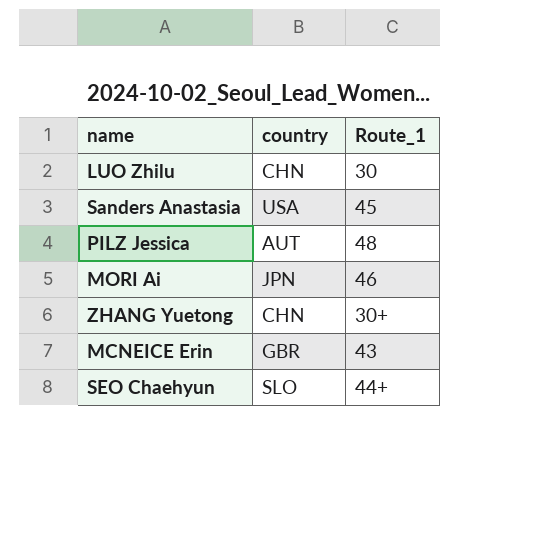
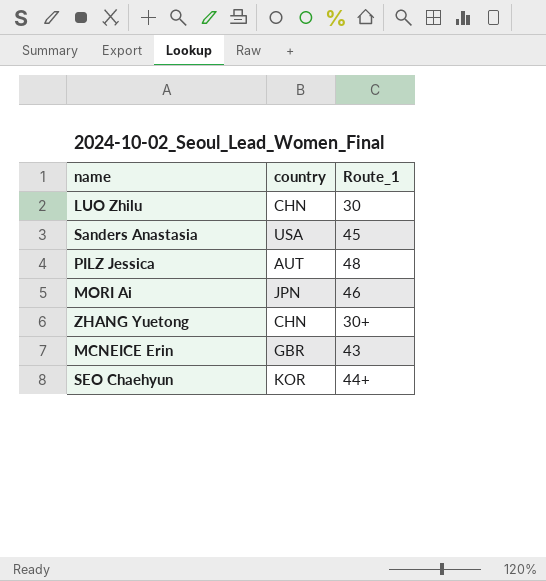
SEO Chaehyun | country: SLO -> KOR

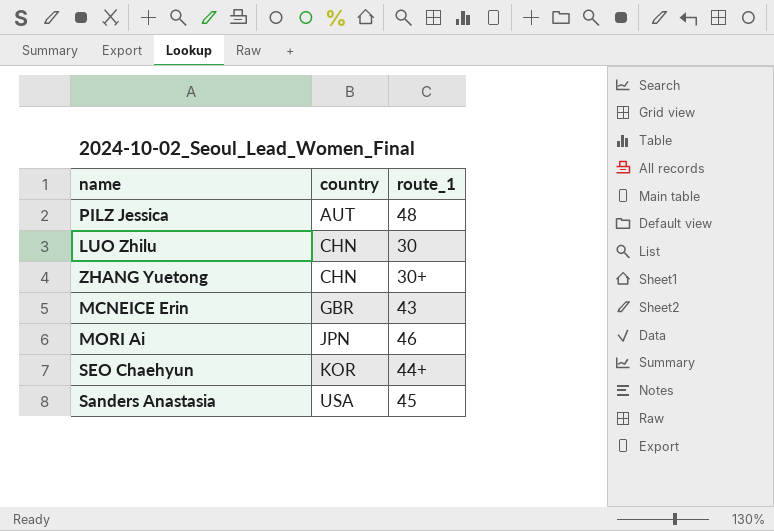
row order: none -> country ascending
column name: Route_1 -> route_1

